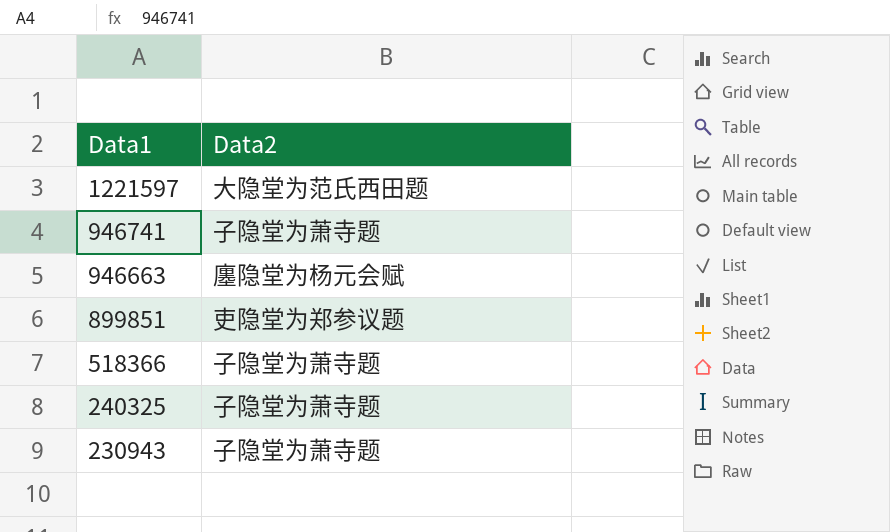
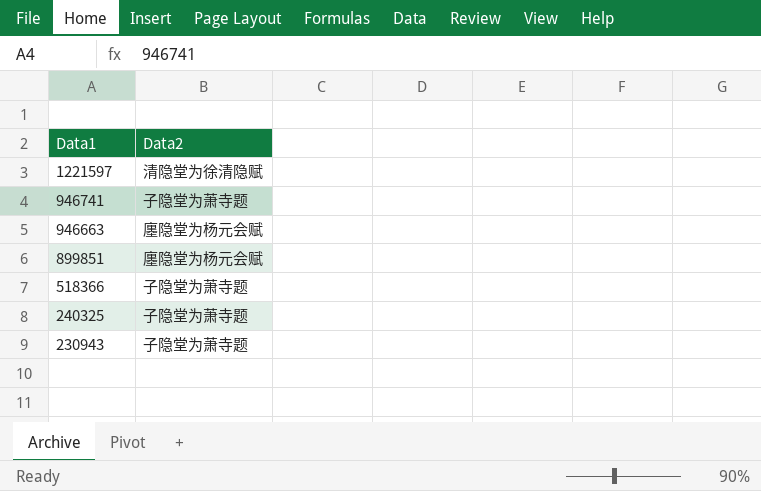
1221597 | Data2: 大隐堂为范氏西田题 -> 清隐堂为徐清隐赋
899851 | Data2: 吏隐堂为郑参议题 -> 廛隐堂为杨元会赋

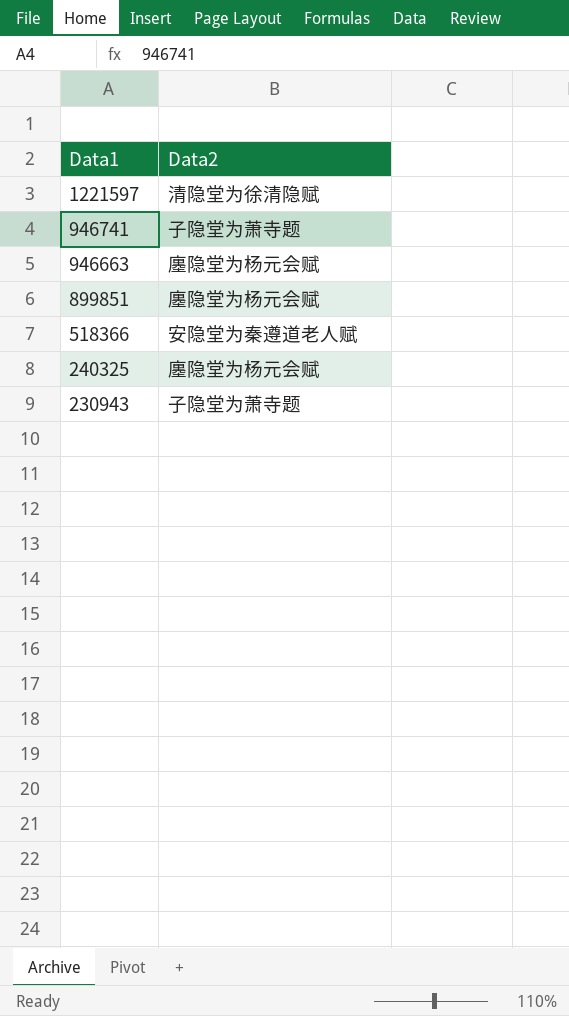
518366 | Data2: 子隐堂为萧寺题 -> 安隐堂为秦遵道老人赋
240325 | Data2: 子隐堂为萧寺题 -> 廛隐堂为杨元会赋

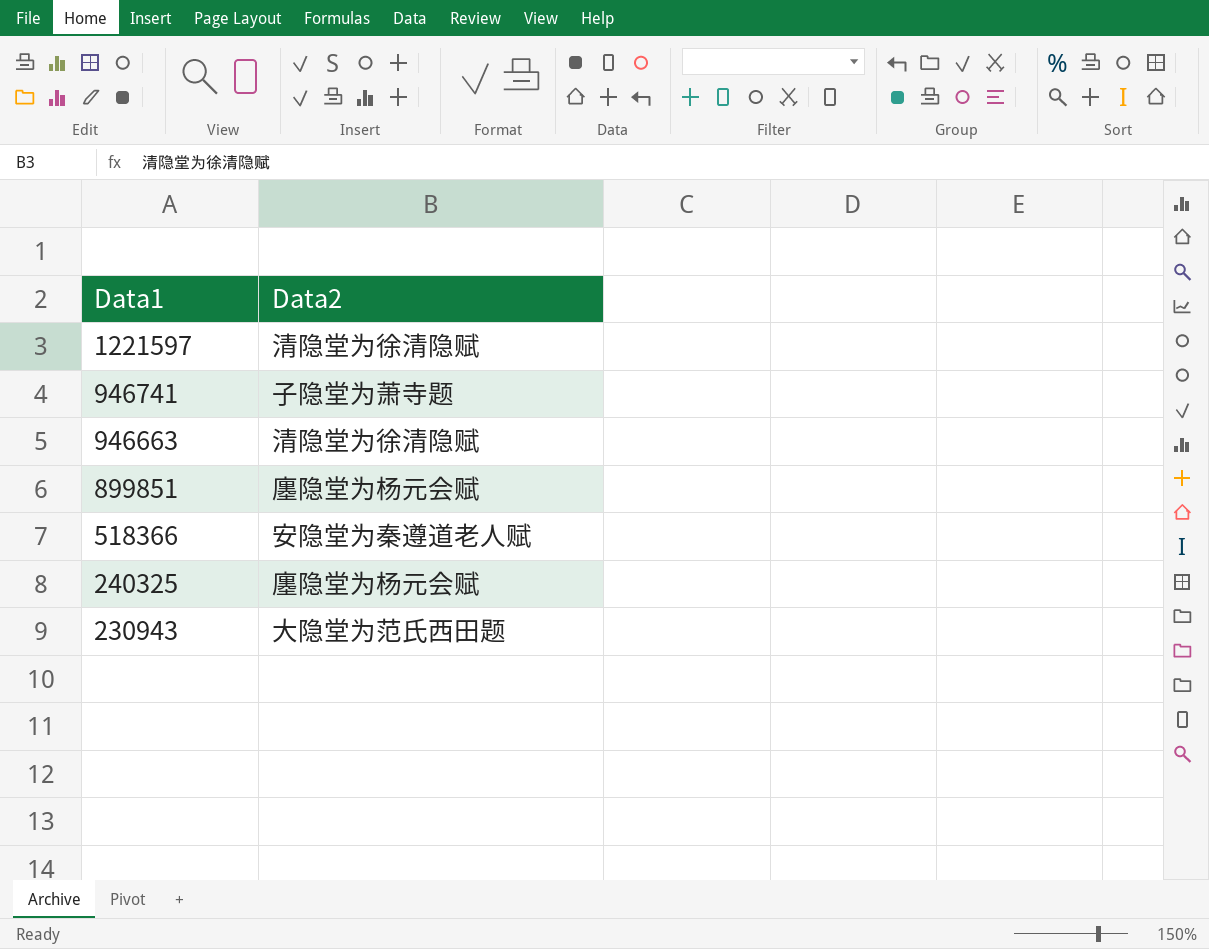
946663 | Data2: 廛隐堂为杨元会赋 -> 清隐堂为徐清隐赋
230943 | Data2: 子隐堂为萧寺题 -> 大隐堂为范氏西田题

